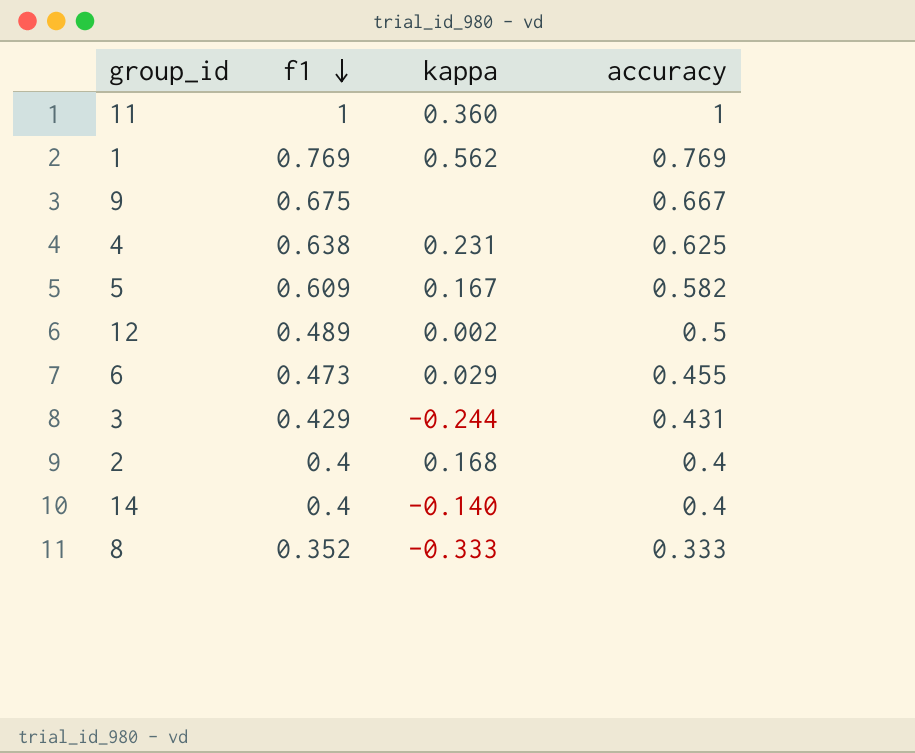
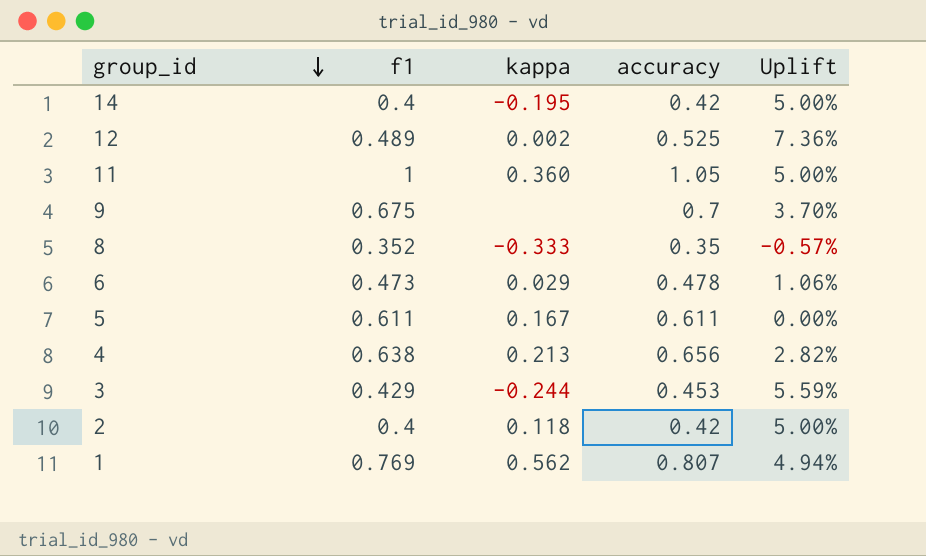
row order: f1 descending -> group_id descending
column Uplift | formula: none -> ([accuracy] - [f1]) / [f1]
14 | kappa: -0.140 -> -0.195
14 | accuracy: 0.4 -> 0.42
12 | accuracy: 0.5 -> 0.525
11 | accuracy: 1 -> 1.05
9 | accuracy: 0.667 -> 0.7
8 | accuracy: 0.333 -> 0.35
6 | accuracy: 0.455 -> 0.478
5 | f1: 0.609 -> 0.611
5 | accuracy: 0.582 -> 0.611
4 | kappa: 0.231 -> 0.213
4 | accuracy: 0.625 -> 0.656
3 | accuracy: 0.431 -> 0.453
2 | kappa: 0.168 -> 0.118
2 | accuracy: 0.4 -> 0.42
1 | accuracy: 0.769 -> 0.807

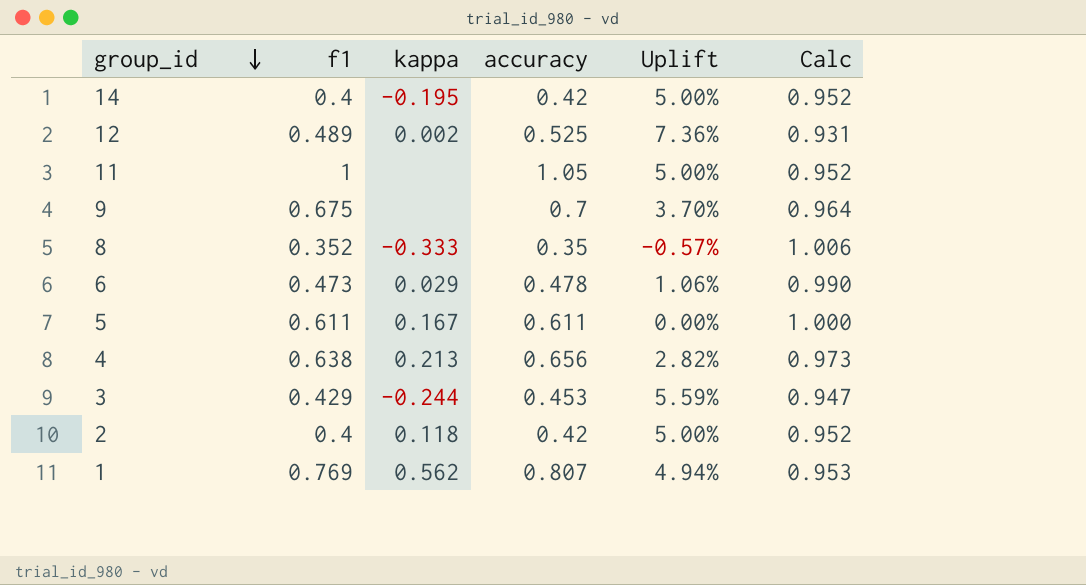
column Calc | formula: none -> [f1] / [accuracy]
11 | kappa: 0.360 -> none

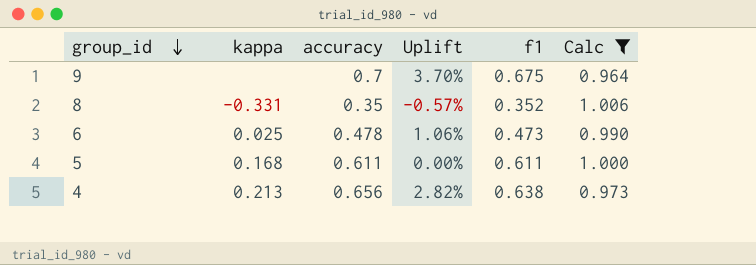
filter: none -> Calc >= 0.964
column f1 | position: 2 -> 5
8 | kappa: -0.333 -> -0.331
6 | kappa: 0.029 -> 0.025
5 | kappa: 0.167 -> 0.168

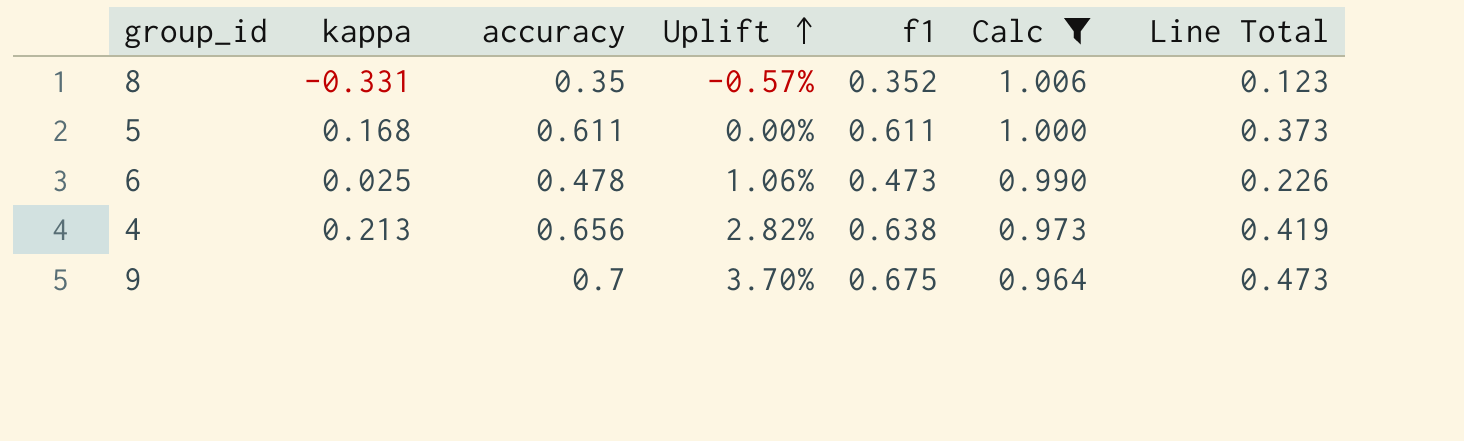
row order: group_id descending -> Uplift ascending
column Line Total | formula: none -> [accuracy] * [f1]

